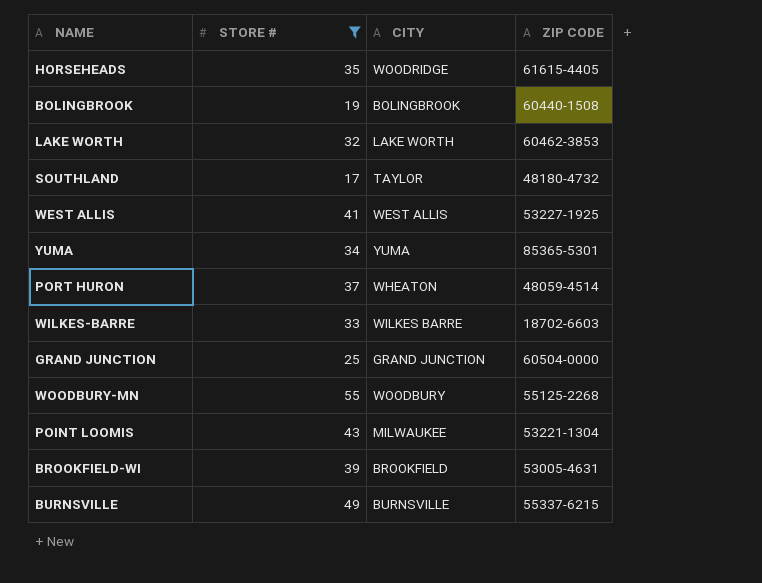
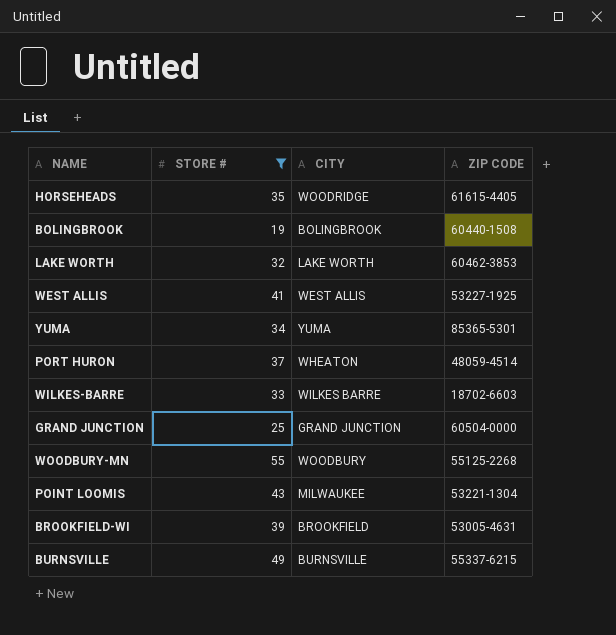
row SOUTHLAND: 17 | TAYLOR | 48180-4732 -> none

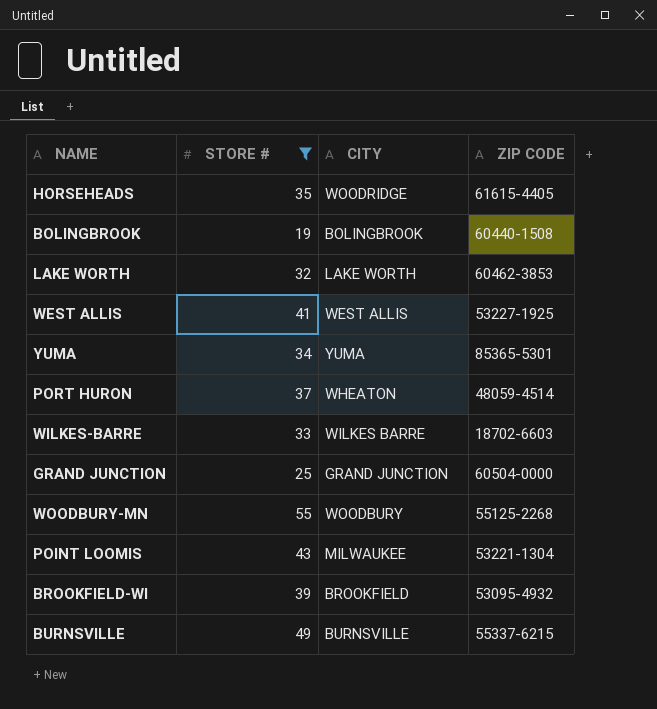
BROOKFIELD-WI | ZIP CODE: 53005-4631 -> 53095-4932

